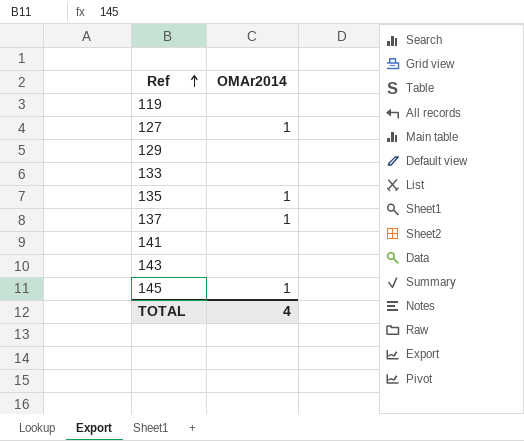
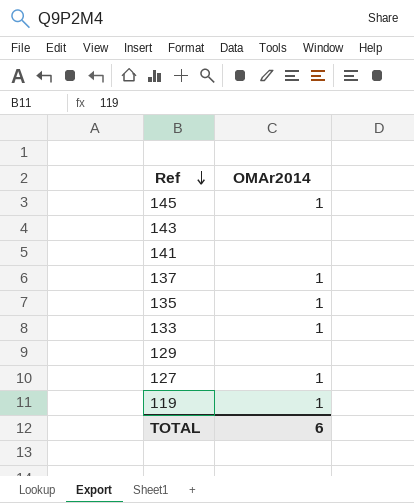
row order: Ref ascending -> Ref descending
133 | OMAr2014: none -> 1
119 | OMAr2014: none -> 1
TOTAL | OMAr2014: 4 -> 6

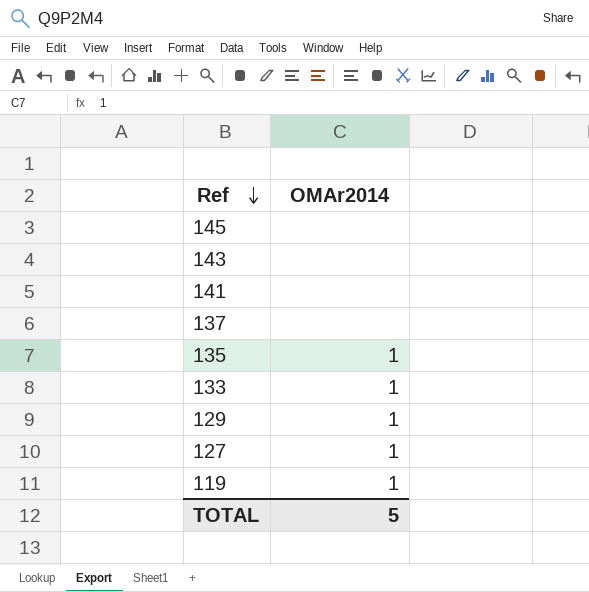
145 | OMAr2014: 1 -> none
137 | OMAr2014: 1 -> none
129 | OMAr2014: none -> 1
TOTAL | OMAr2014: 6 -> 5

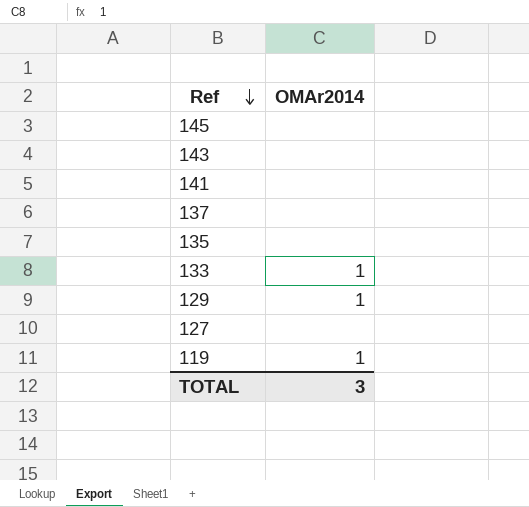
135 | OMAr2014: 1 -> none
127 | OMAr2014: 1 -> none
TOTAL | OMAr2014: 5 -> 3

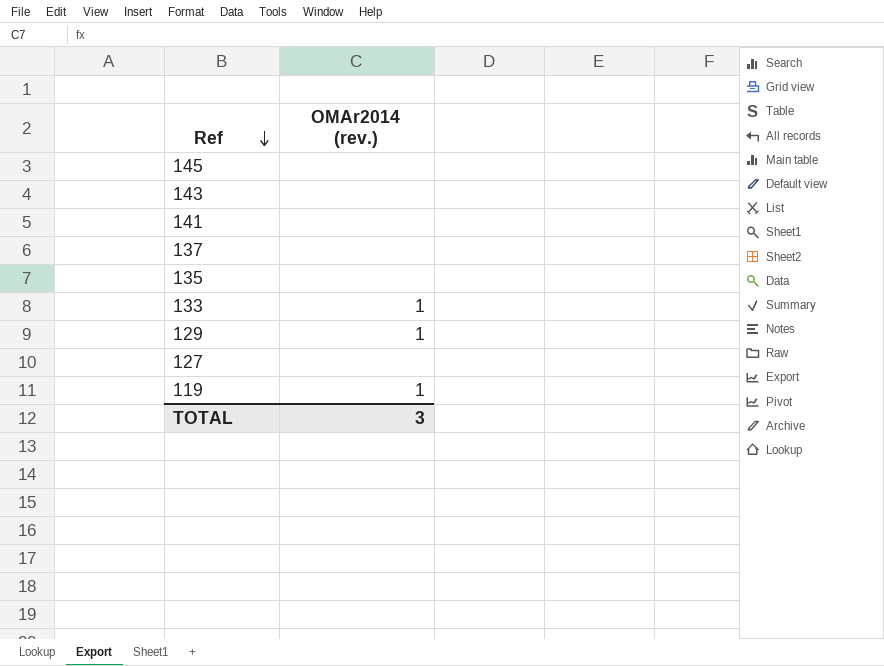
column name: OMAr2014 -> OMAr2014 (rev.)

